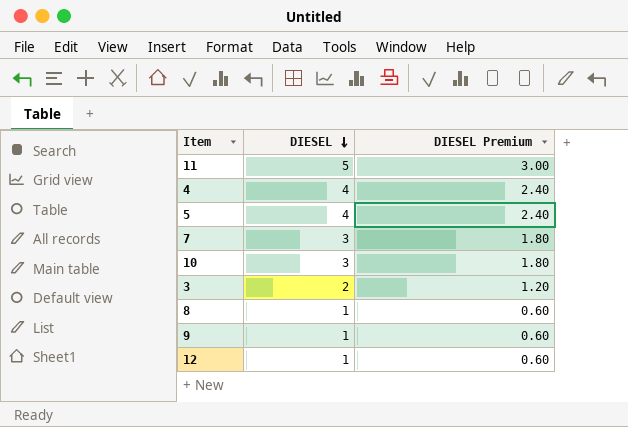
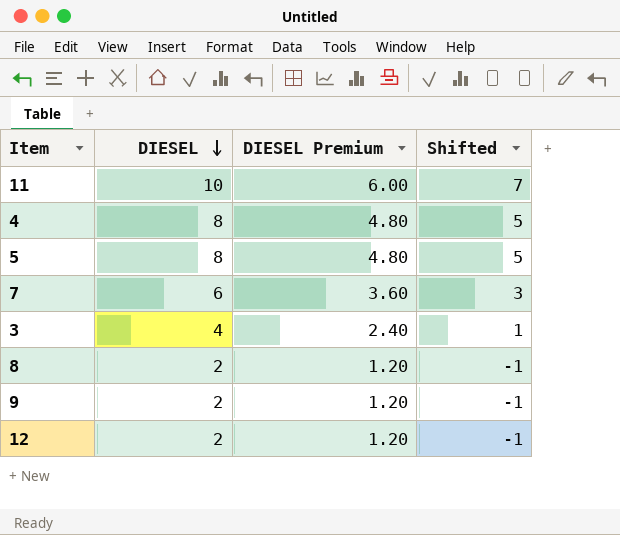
column Shifted | formula: none -> [DIESEL] - 3
row 10: 3 | 1.80 -> none
11 | DIESEL: 5 -> 10
11 | DIESEL Premium: 3.00 -> 6.00
4 | DIESEL: 4 -> 8
4 | DIESEL Premium: 2.40 -> 4.80
5 | DIESEL: 4 -> 8
5 | DIESEL Premium: 2.40 -> 4.80
7 | DIESEL: 3 -> 6
7 | DIESEL Premium: 1.80 -> 3.60
3 | DIESEL: 2 -> 4
3 | DIESEL Premium: 1.20 -> 2.40
8 | DIESEL: 1 -> 2
8 | DIESEL Premium: 0.60 -> 1.20
9 | DIESEL: 1 -> 2
9 | DIESEL Premium: 0.60 -> 1.20
12 | DIESEL: 1 -> 2
12 | DIESEL Premium: 0.60 -> 1.20

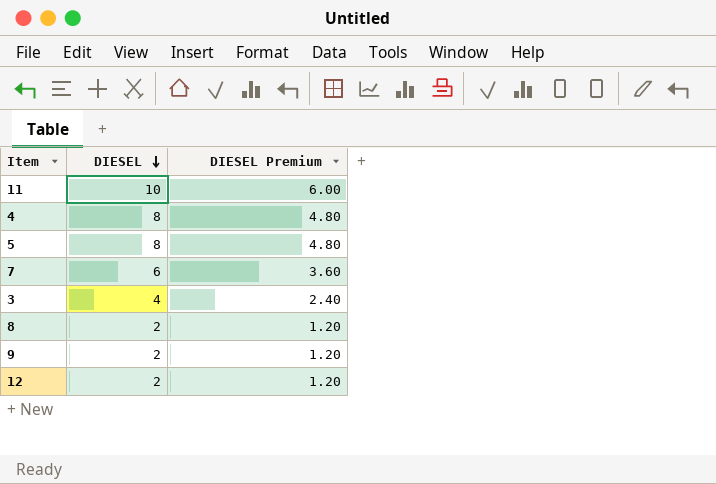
column Shifted | formula: [DIESEL] - 3 -> none

